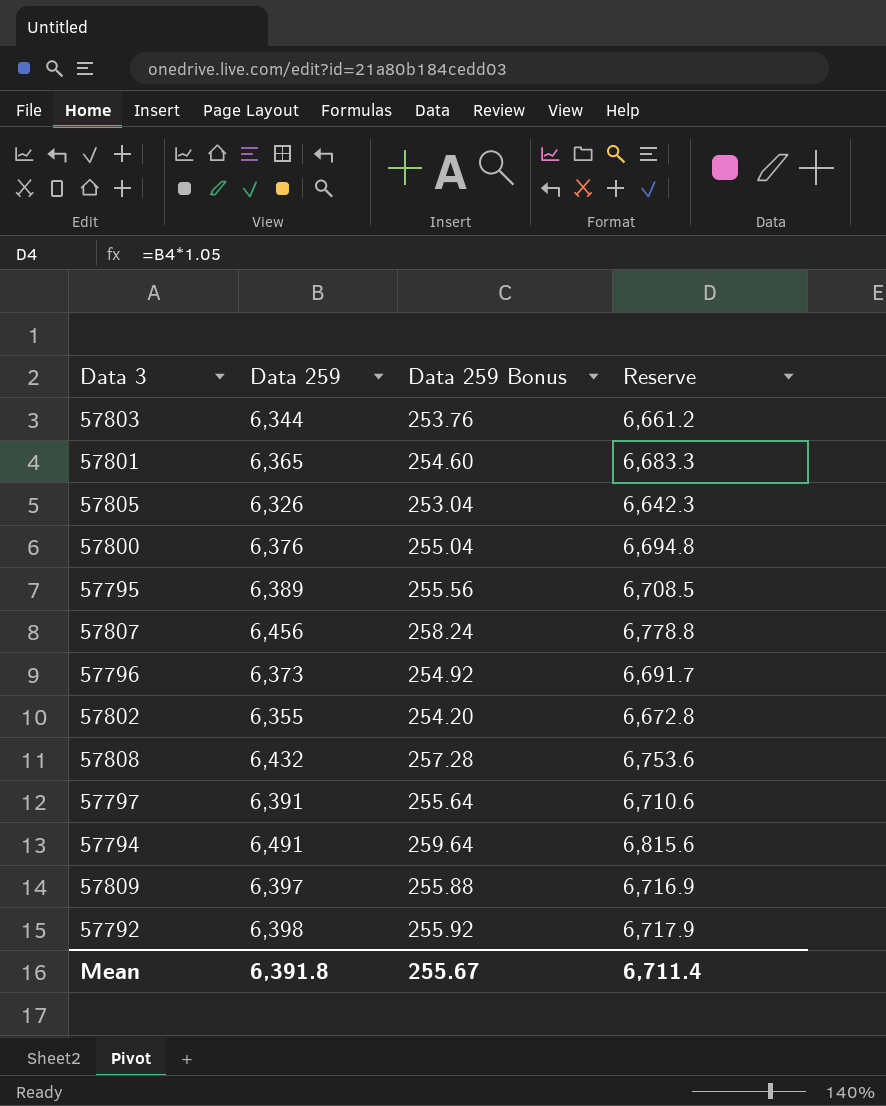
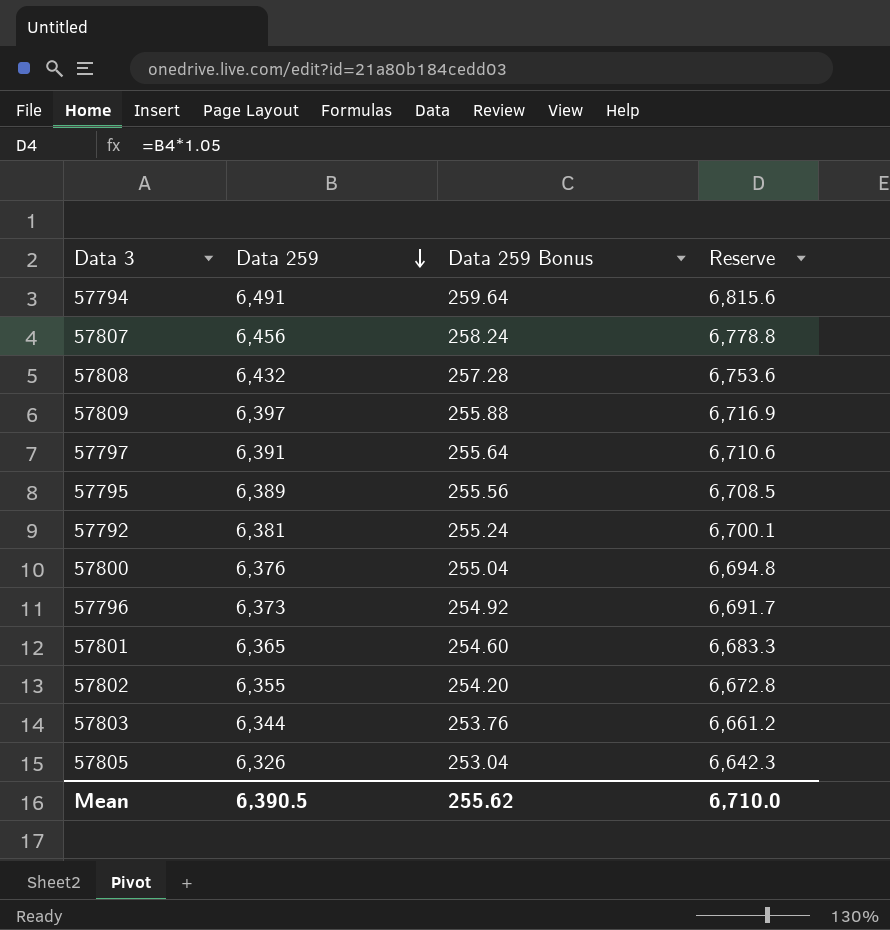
row order: none -> Data 259 descending
57792 | Data 259: 6,398 -> 6,381
57792 | Data 259 Bonus: 255.92 -> 255.24
57792 | Reserve: 6,717.9 -> 6,700.1
Mean | Data 259: 6,391.8 -> 6,390.5
Mean | Data 259 Bonus: 255.67 -> 255.62
Mean | Reserve: 6,711.4 -> 6,710.0

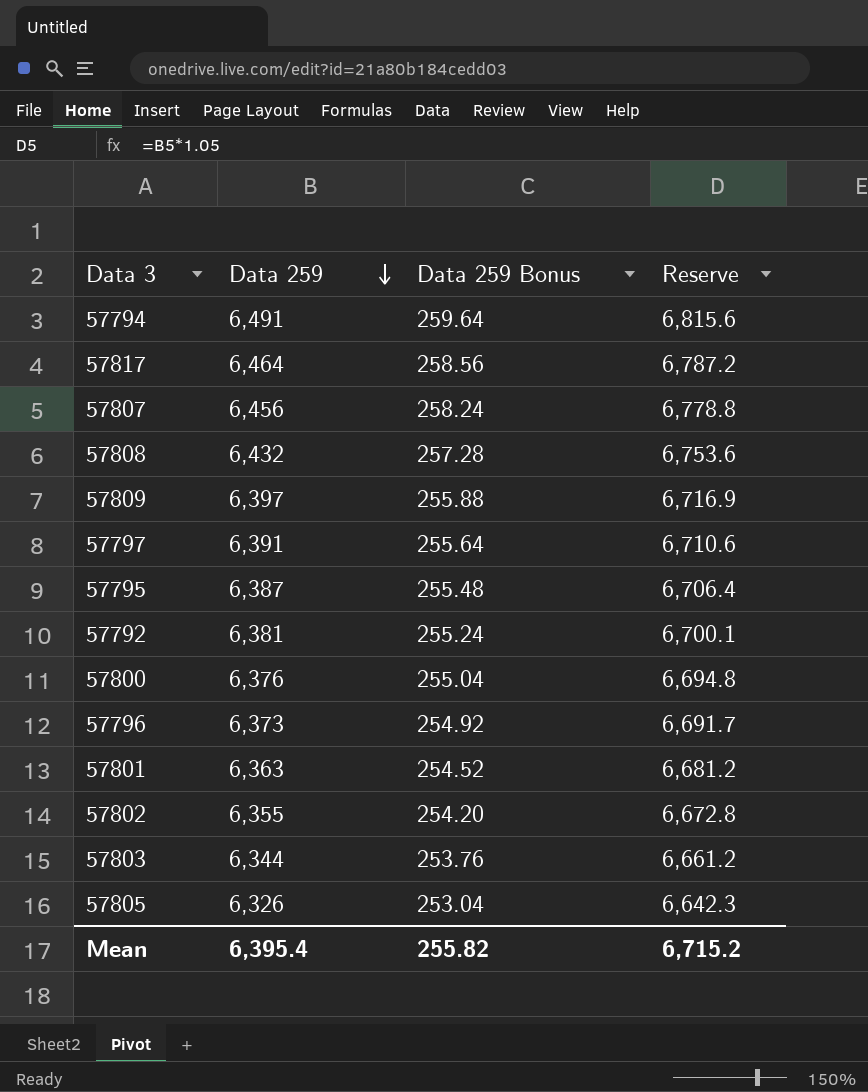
row 57817: none -> 6,464 | 258.56 | 6,787.2
57795 | Data 259: 6,389 -> 6,387
57795 | Data 259 Bonus: 255.56 -> 255.48
57795 | Reserve: 6,708.5 -> 6,706.4
57801 | Data 259: 6,365 -> 6,363
57801 | Data 259 Bonus: 254.60 -> 254.52
57801 | Reserve: 6,683.3 -> 6,681.2
Mean | Data 259: 6,390.5 -> 6,395.4
Mean | Data 259 Bonus: 255.62 -> 255.82
Mean | Reserve: 6,710.0 -> 6,715.2

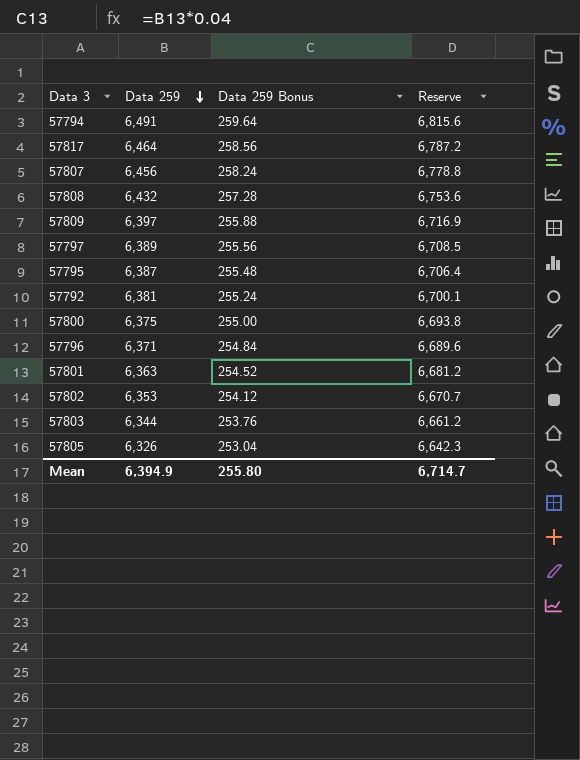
57797 | Data 259: 6,391 -> 6,389
57797 | Data 259 Bonus: 255.64 -> 255.56
57797 | Reserve: 6,710.6 -> 6,708.5
57800 | Data 259: 6,376 -> 6,375
57800 | Data 259 Bonus: 255.04 -> 255.00
57800 | Reserve: 6,694.8 -> 6,693.8
57796 | Data 259: 6,373 -> 6,371
57796 | Data 259 Bonus: 254.92 -> 254.84
57796 | Reserve: 6,691.7 -> 6,689.6
57802 | Data 259: 6,355 -> 6,353
57802 | Data 259 Bonus: 254.20 -> 254.12
57802 | Reserve: 6,672.8 -> 6,670.7
Mean | Data 259: 6,395.4 -> 6,394.9
Mean | Data 259 Bonus: 255.82 -> 255.80
Mean | Reserve: 6,715.2 -> 6,714.7

